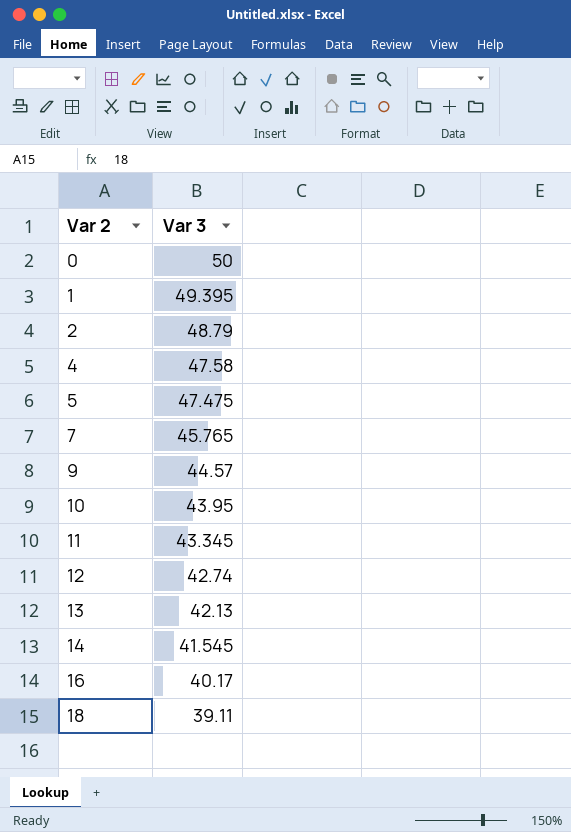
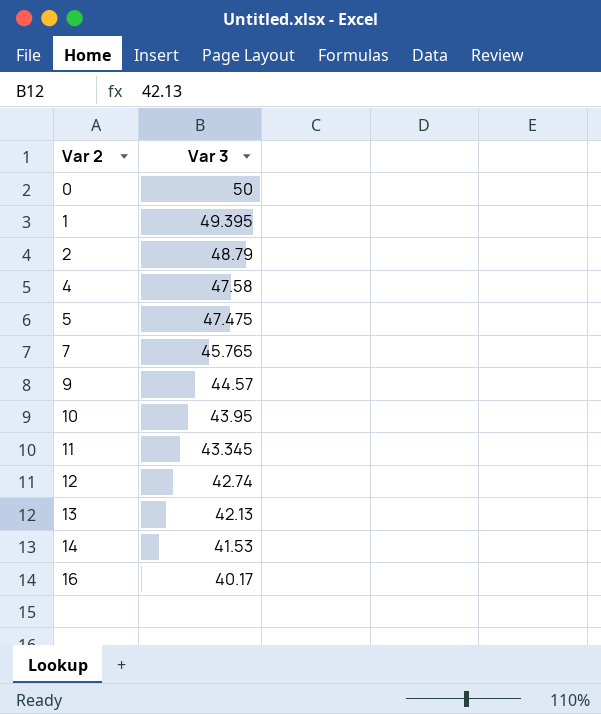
row 18: 39.11 -> none
14 | Var 3: 41.545 -> 41.53

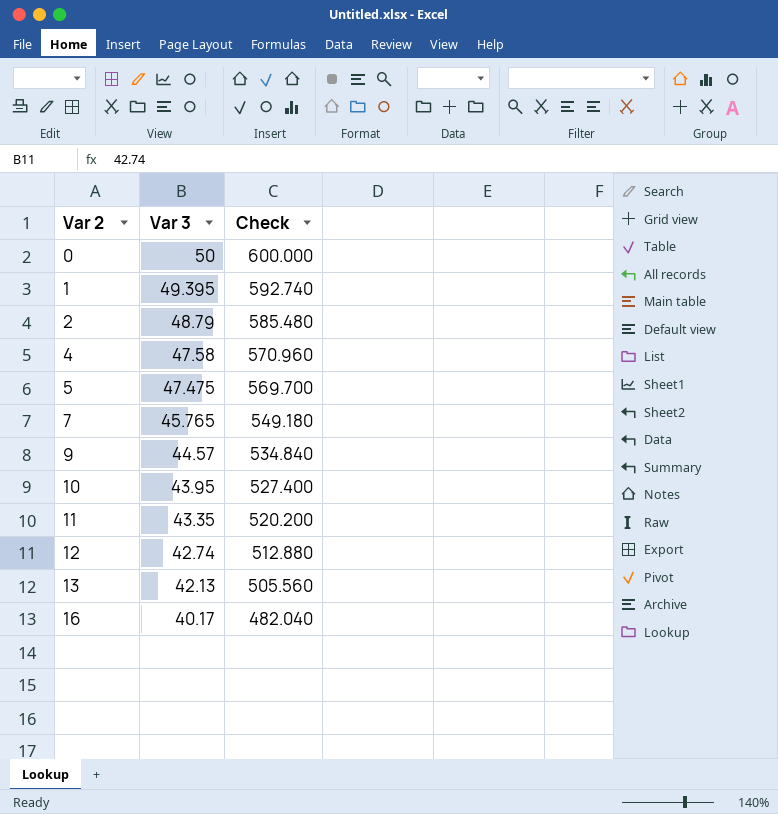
column Check | formula: none -> [Var 3] * 12
row 14: 41.53 -> none
11 | Var 3: 43.345 -> 43.35

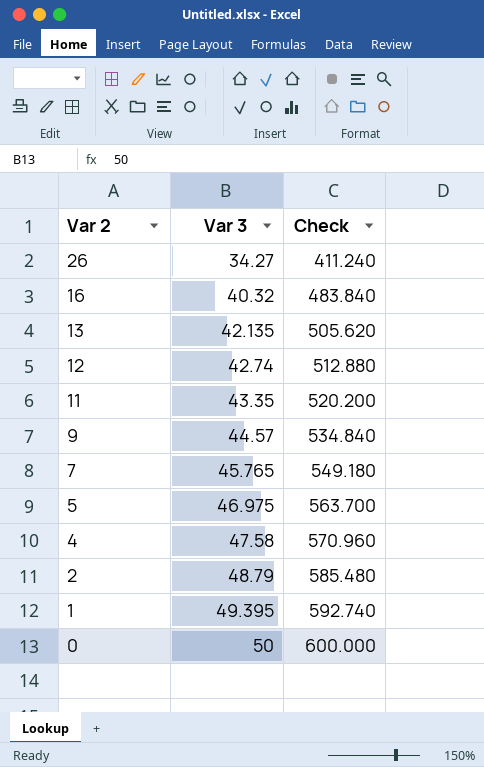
row order: Var 2 ascending -> Var 2 descending
row 10: 43.95 | 527.400 -> none
row 26: none -> 34.27 | 411.240
16 | Var 3: 40.17 -> 40.32
16 | Check: 482.040 -> 483.840
13 | Var 3: 42.13 -> 42.135
13 | Check: 505.560 -> 505.620
5 | Var 3: 47.475 -> 46.975
5 | Check: 569.700 -> 563.700

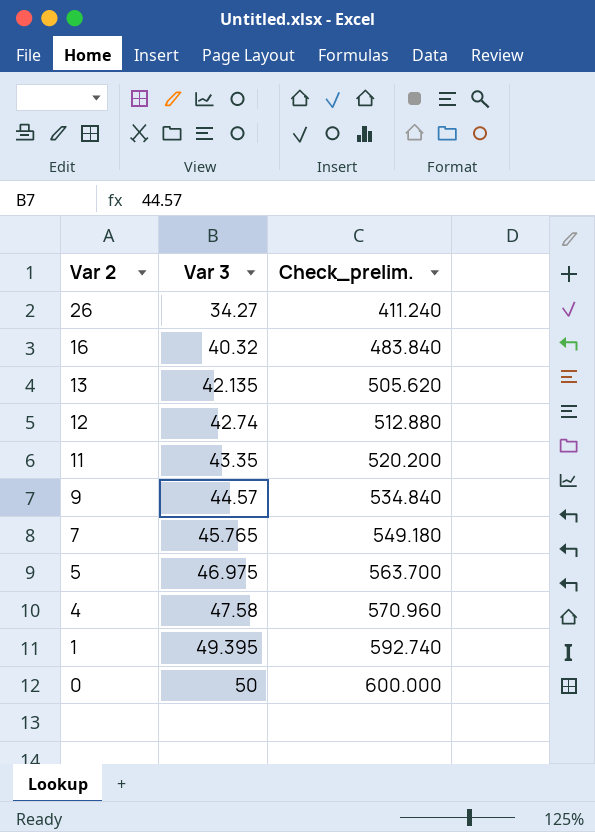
column name: Check -> Check_prelim.
row 2: 48.79 | 585.480 -> none

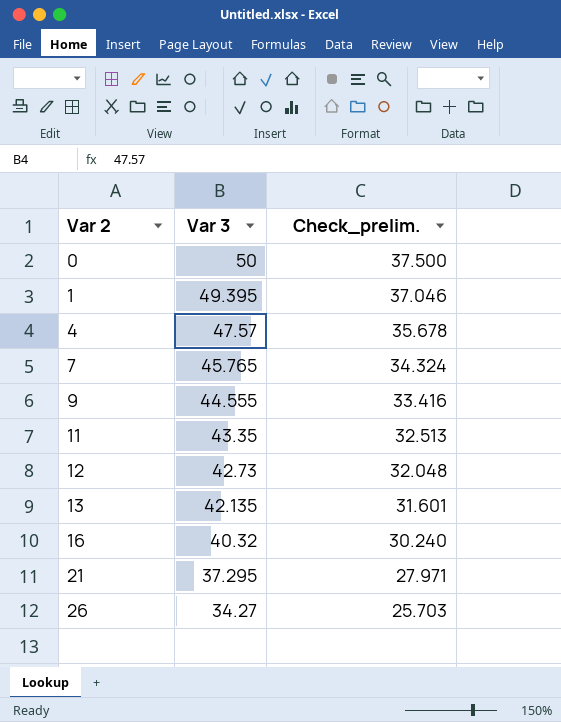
row order: Var 2 descending -> Var 2 ascending
column Check_prelim. | formula: [Var 3] * 12 -> [Var 3] * 0.75
row 5: 46.975 | 563.700 -> none
4 | Var 3: 47.58 -> 47.57
9 | Var 3: 44.57 -> 44.555
12 | Var 3: 42.74 -> 42.73
row 21: none -> 37.295 | 27.971

